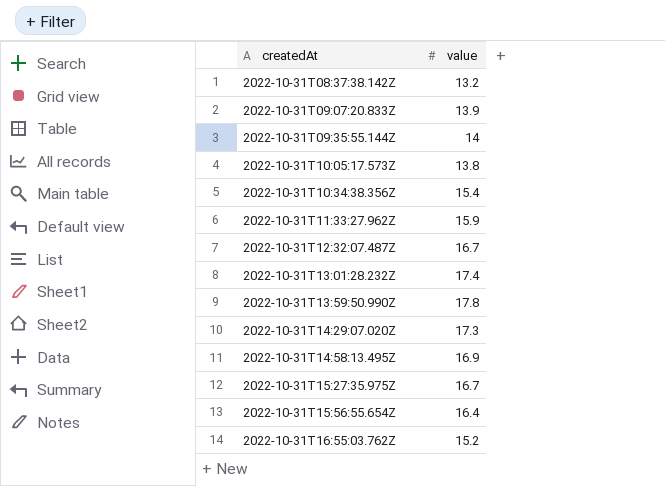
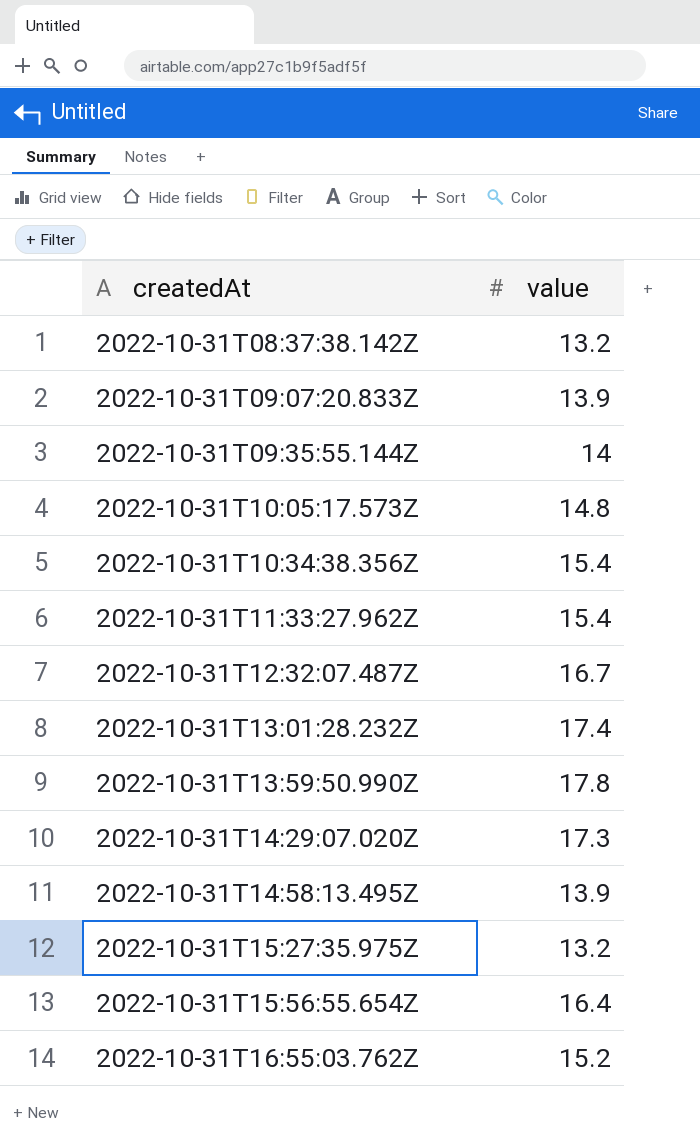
2022-10-31T10:05:17.573Z | value: 13.8 -> 14.8
2022-10-31T11:33:27.962Z | value: 15.9 -> 15.4
2022-10-31T14:58:13.495Z | value: 16.9 -> 13.9
2022-10-31T15:27:35.975Z | value: 16.7 -> 13.2

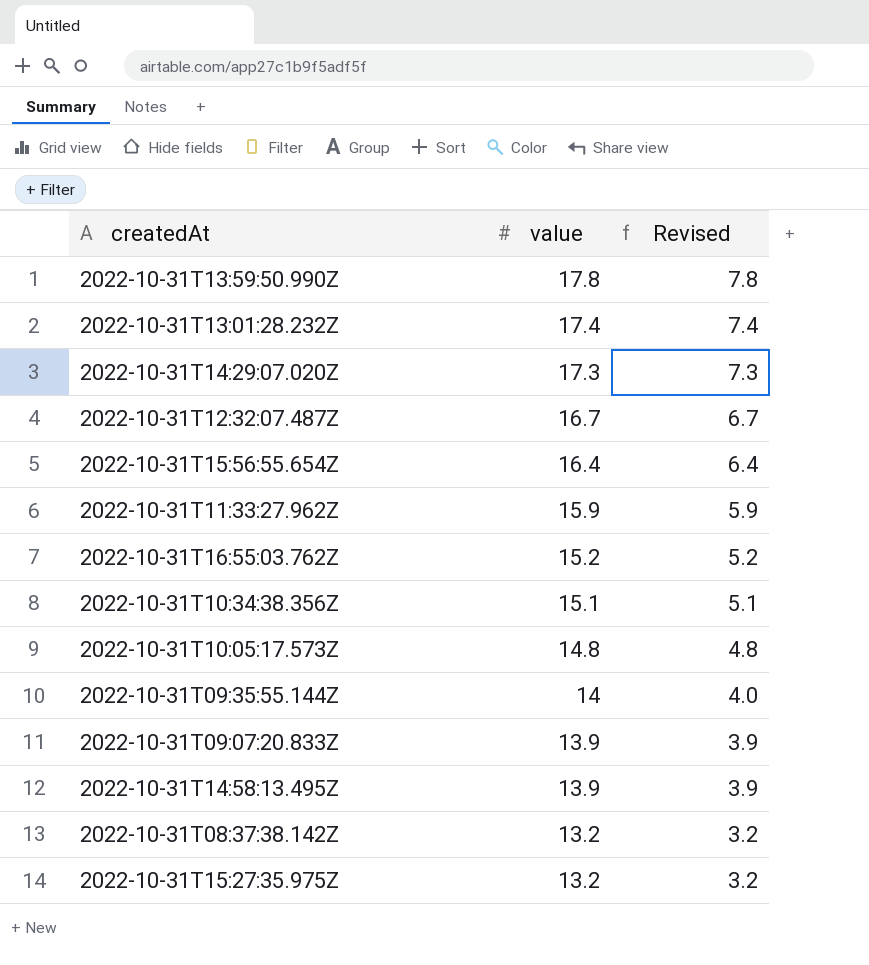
row order: createdAt ascending -> value descending
column Revised | formula: none -> [value] - 10
2022-10-31T11:33:27.962Z | value: 15.4 -> 15.9
2022-10-31T10:34:38.356Z | value: 15.4 -> 15.1

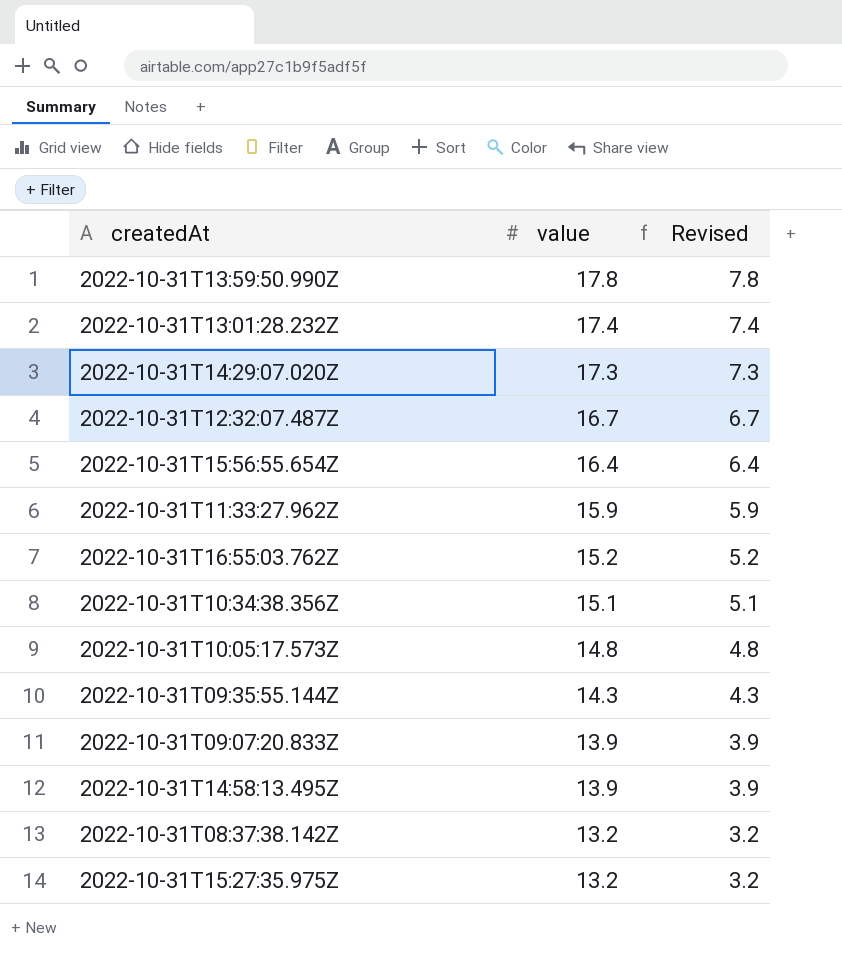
2022-10-31T09:35:55.144Z | value: 14 -> 14.3
2022-10-31T09:35:55.144Z | Revised: 4.0 -> 4.3

